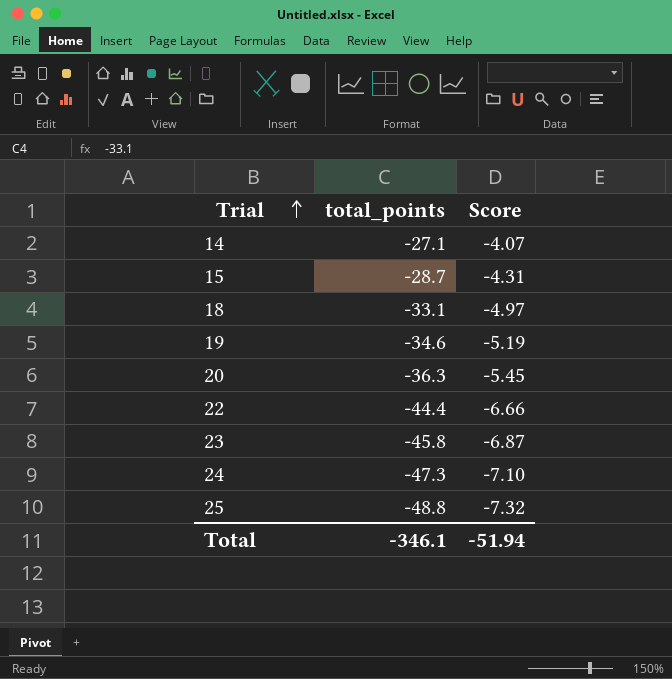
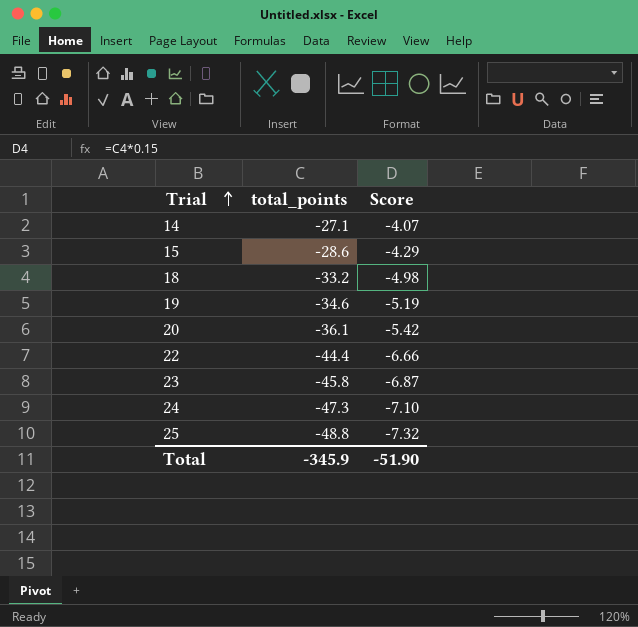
15 | total_points: -28.7 -> -28.6
15 | Score: -4.31 -> -4.29
18 | total_points: -33.1 -> -33.2
18 | Score: -4.97 -> -4.98
20 | total_points: -36.3 -> -36.1
20 | Score: -5.45 -> -5.42
Total | total_points: -346.1 -> -345.9
Total | Score: -51.94 -> -51.90

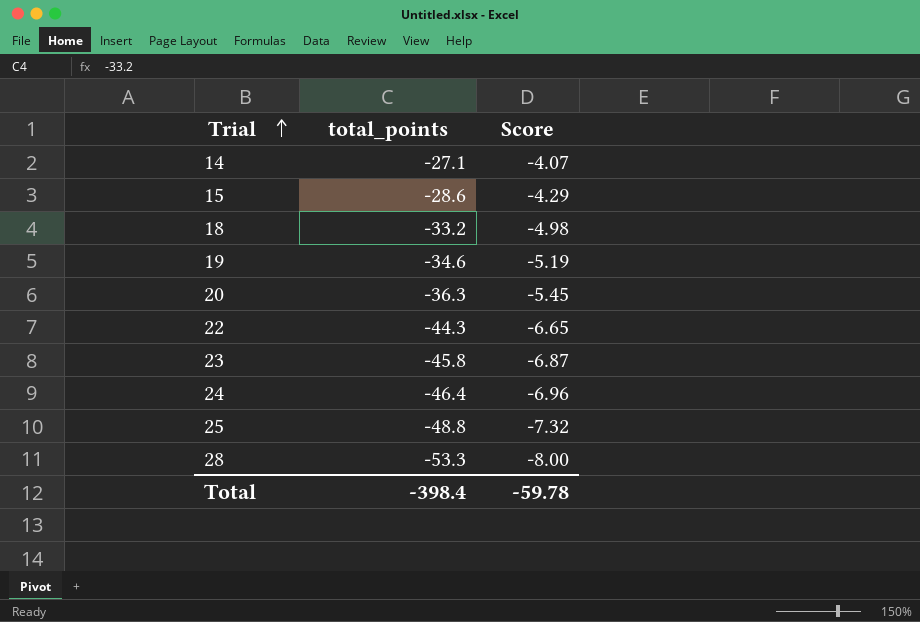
20 | total_points: -36.1 -> -36.3
20 | Score: -5.42 -> -5.45
22 | total_points: -44.4 -> -44.3
22 | Score: -6.66 -> -6.65
24 | total_points: -47.3 -> -46.4
24 | Score: -7.10 -> -6.96
row 28: none -> -53.3 | -8.00
Total | total_points: -345.9 -> -398.4
Total | Score: -51.90 -> -59.78

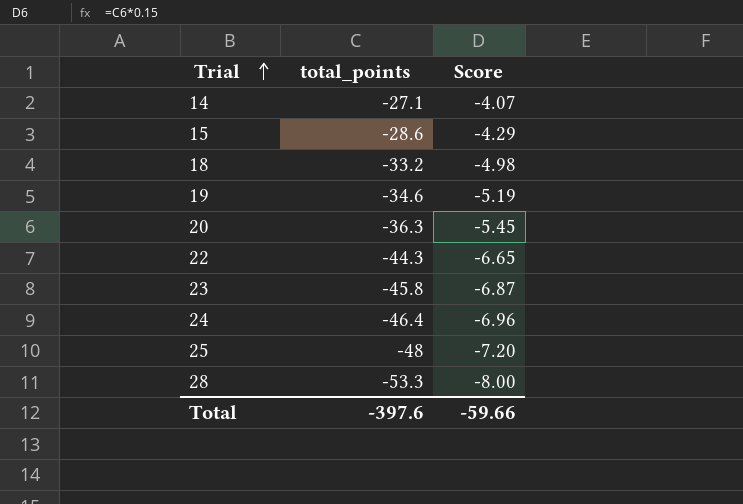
25 | total_points: -48.8 -> -48
25 | Score: -7.32 -> -7.20
Total | total_points: -398.4 -> -397.6
Total | Score: -59.78 -> -59.66

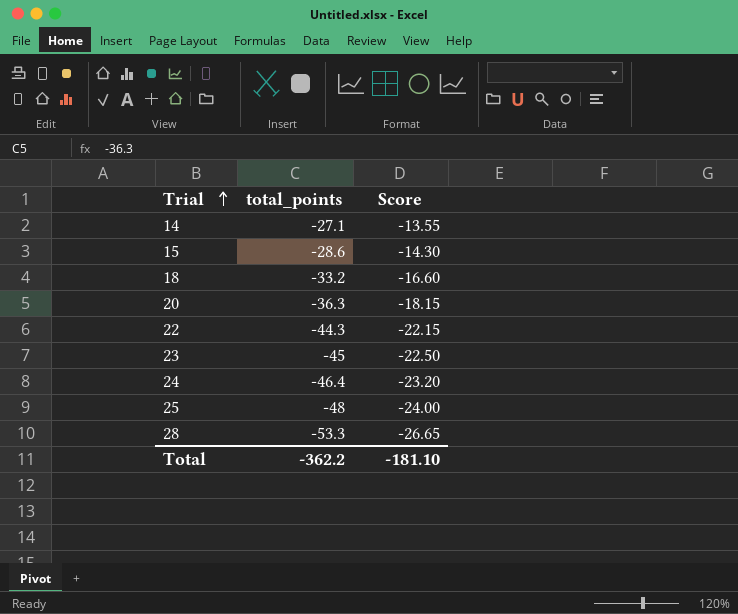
column Score | formula: [total_points] * 0.15 -> [total_points] * 0.5
row 19: -34.6 | -5.19 -> none
23 | total_points: -45.8 -> -45
Total | total_points: -397.6 -> -362.2
Total | Score: -59.66 -> -181.10

